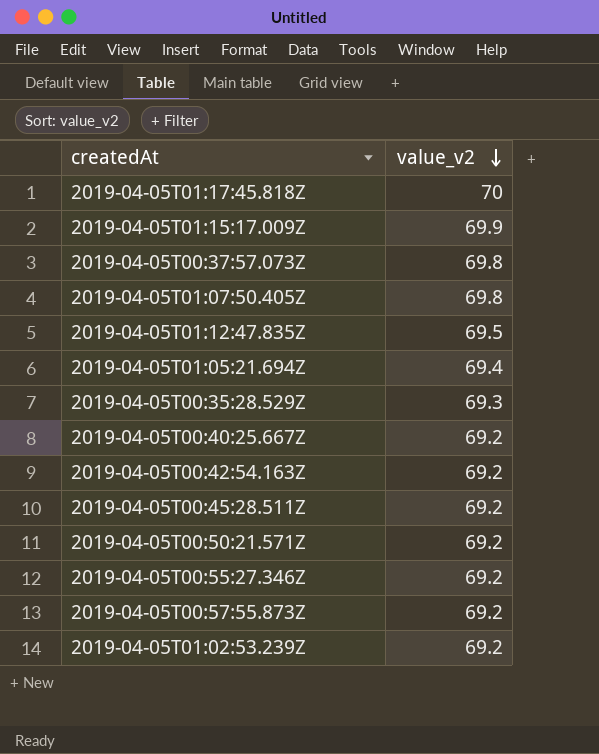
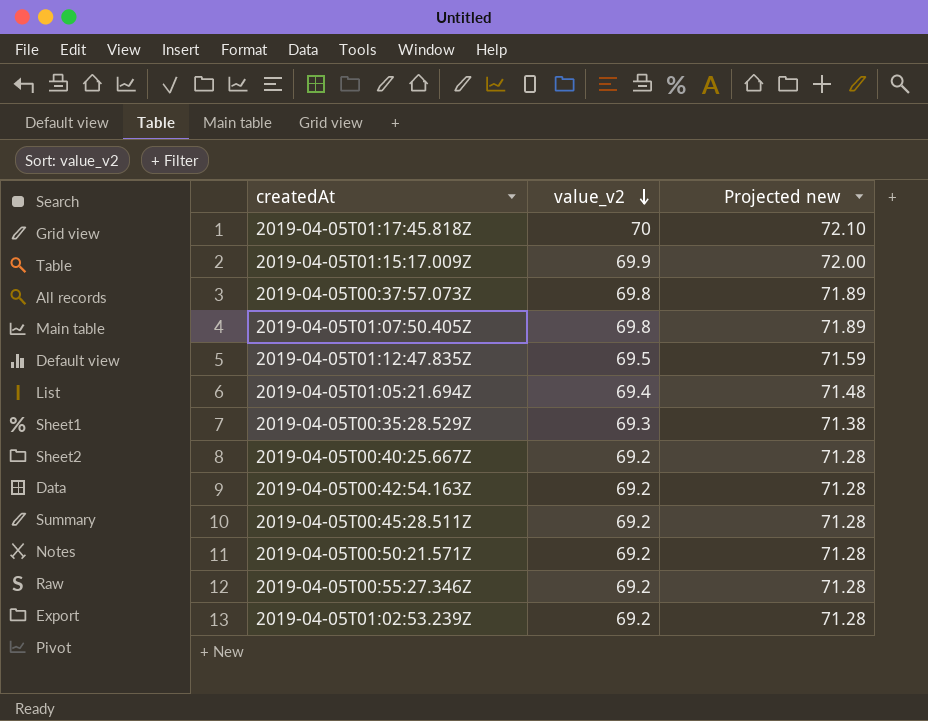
column Projected new | formula: none -> [value_v2] * 1.03
row 2019-04-05T00:57:55.873Z: 69.2 -> none

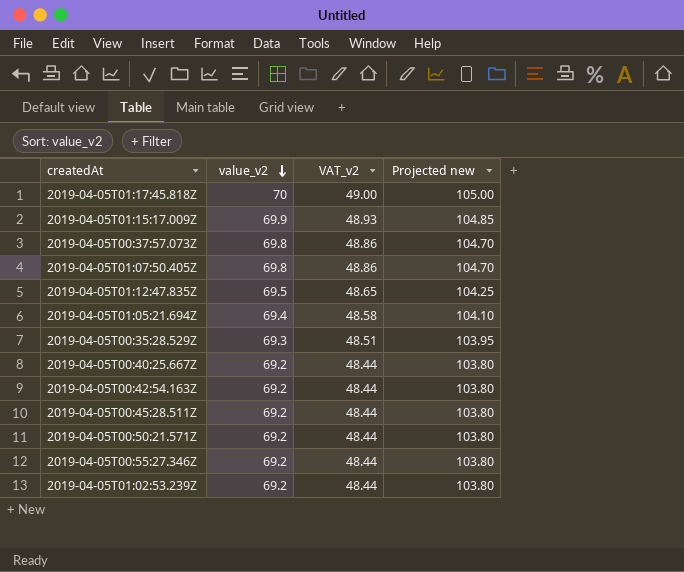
column VAT_v2 | formula: none -> [value_v2] * 0.7
column Projected new | formula: [value_v2] * 1.03 -> [value_v2] * 1.5

